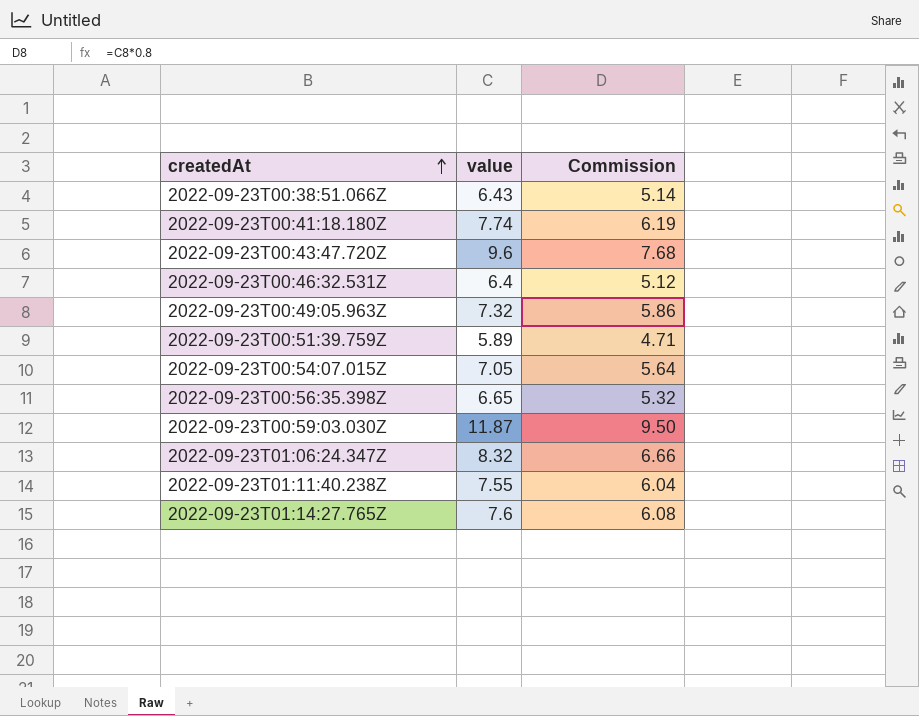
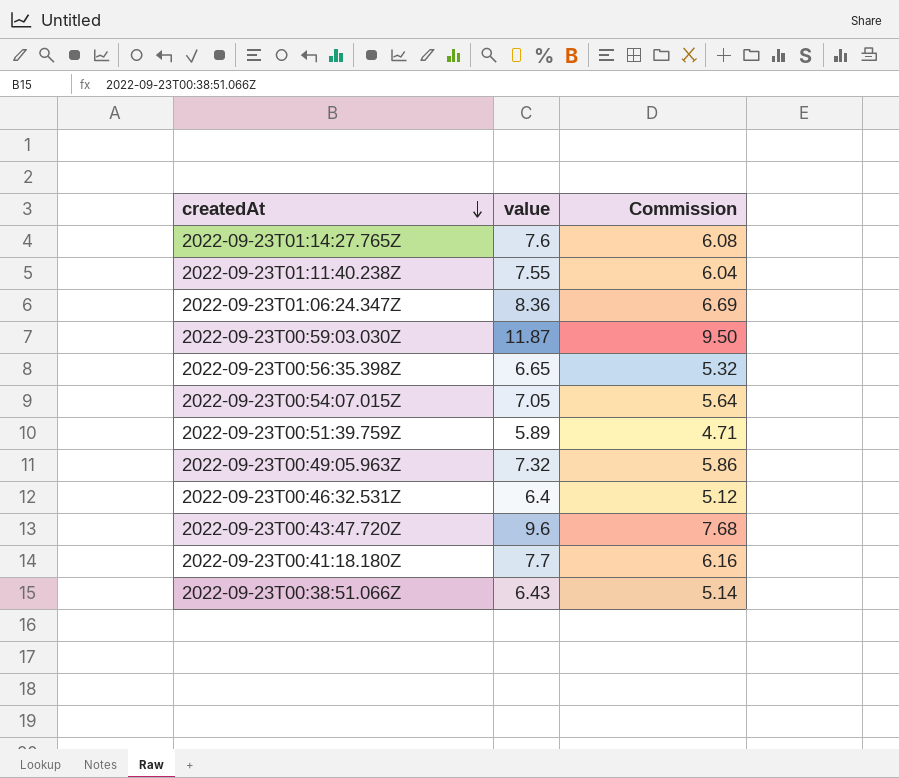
row order: createdAt ascending -> createdAt descending
2022-09-23T01:06:24.347Z | value: 8.32 -> 8.36
2022-09-23T01:06:24.347Z | Commission: 6.66 -> 6.69
2022-09-23T00:41:18.180Z | value: 7.74 -> 7.7
2022-09-23T00:41:18.180Z | Commission: 6.19 -> 6.16

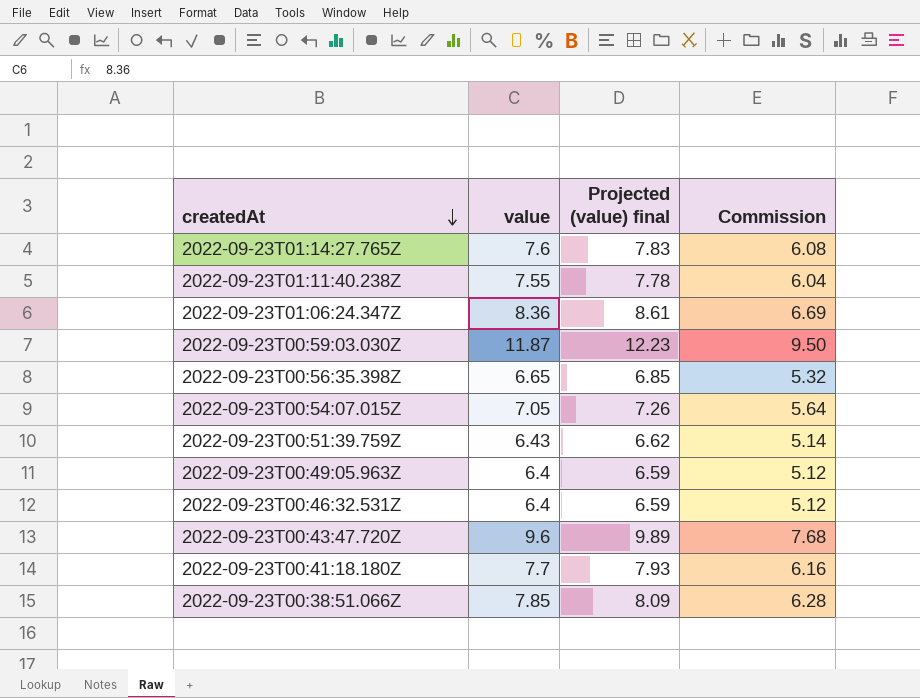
column Projected (value) final | formula: none -> [value] * 1.03
2022-09-23T00:51:39.759Z | value: 5.89 -> 6.43
2022-09-23T00:51:39.759Z | Commission: 4.71 -> 5.14
2022-09-23T00:49:05.963Z | value: 7.32 -> 6.4
2022-09-23T00:49:05.963Z | Commission: 5.86 -> 5.12
2022-09-23T00:38:51.066Z | value: 6.43 -> 7.85
2022-09-23T00:38:51.066Z | Commission: 5.14 -> 6.28

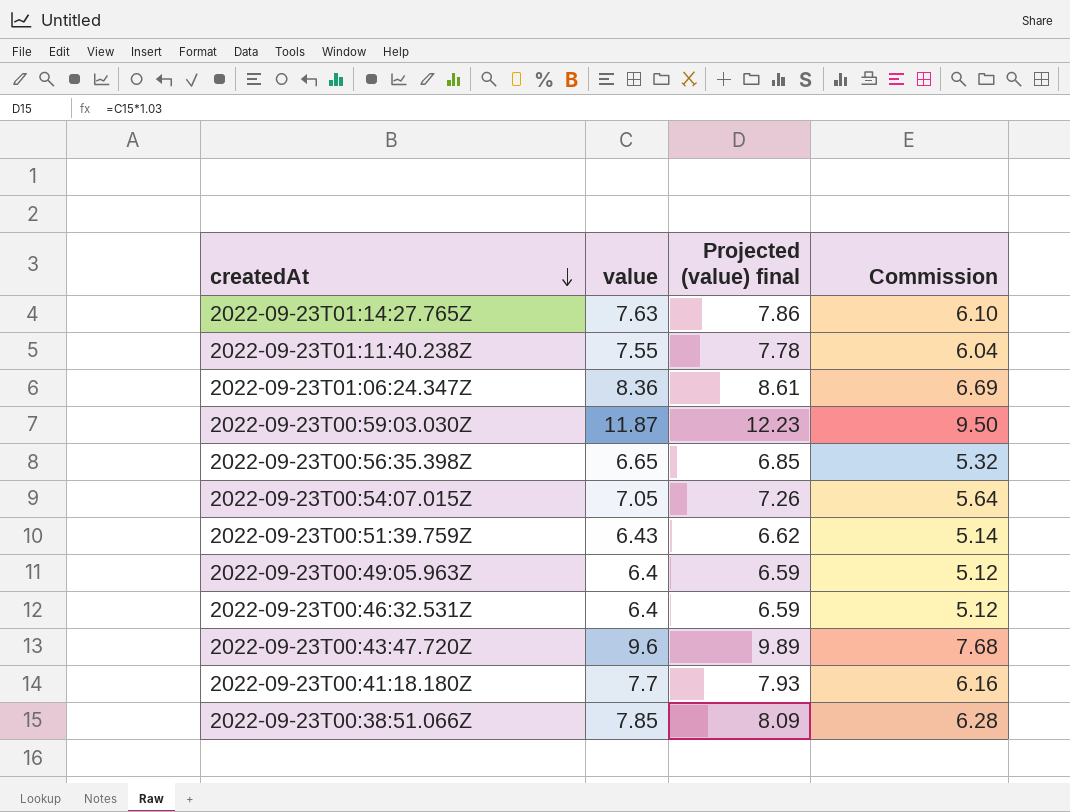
2022-09-23T01:14:27.765Z | value: 7.6 -> 7.63
2022-09-23T01:14:27.765Z | Projected (value) final: 7.83 -> 7.86
2022-09-23T01:14:27.765Z | Commission: 6.08 -> 6.10

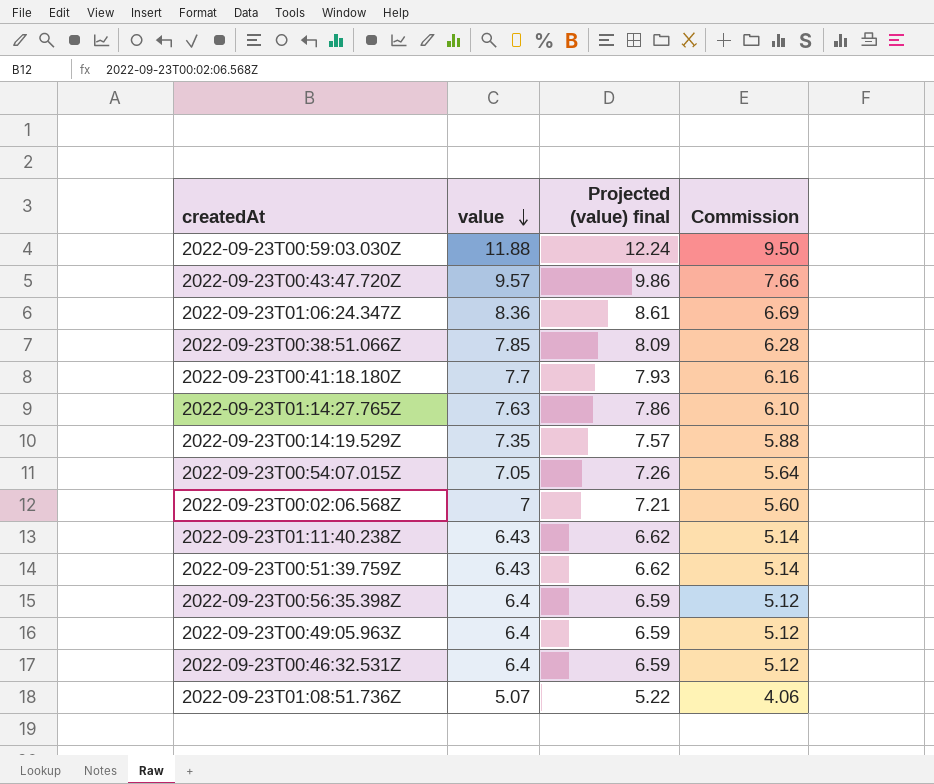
row order: createdAt descending -> value descending
2022-09-23T00:59:03.030Z | value: 11.87 -> 11.88
2022-09-23T00:59:03.030Z | Projected (value) final: 12.23 -> 12.24
2022-09-23T00:43:47.720Z | value: 9.6 -> 9.57
2022-09-23T00:43:47.720Z | Projected (value) final: 9.89 -> 9.86
2022-09-23T00:43:47.720Z | Commission: 7.68 -> 7.66
row 2022-09-23T00:14:19.529Z: none -> 7.35 | 7.57 | 5.88
row 2022-09-23T00:02:06.568Z: none -> 7 | 7.21 | 5.60
2022-09-23T01:11:40.238Z | value: 7.55 -> 6.43
2022-09-23T01:11:40.238Z | Projected (value) final: 7.78 -> 6.62
2022-09-23T01:11:40.238Z | Commission: 6.04 -> 5.14
2022-09-23T00:56:35.398Z | value: 6.65 -> 6.4
2022-09-23T00:56:35.398Z | Projected (value) final: 6.85 -> 6.59
2022-09-23T00:56:35.398Z | Commission: 5.32 -> 5.12
row 2022-09-23T01:08:51.736Z: none -> 5.07 | 5.22 | 4.06

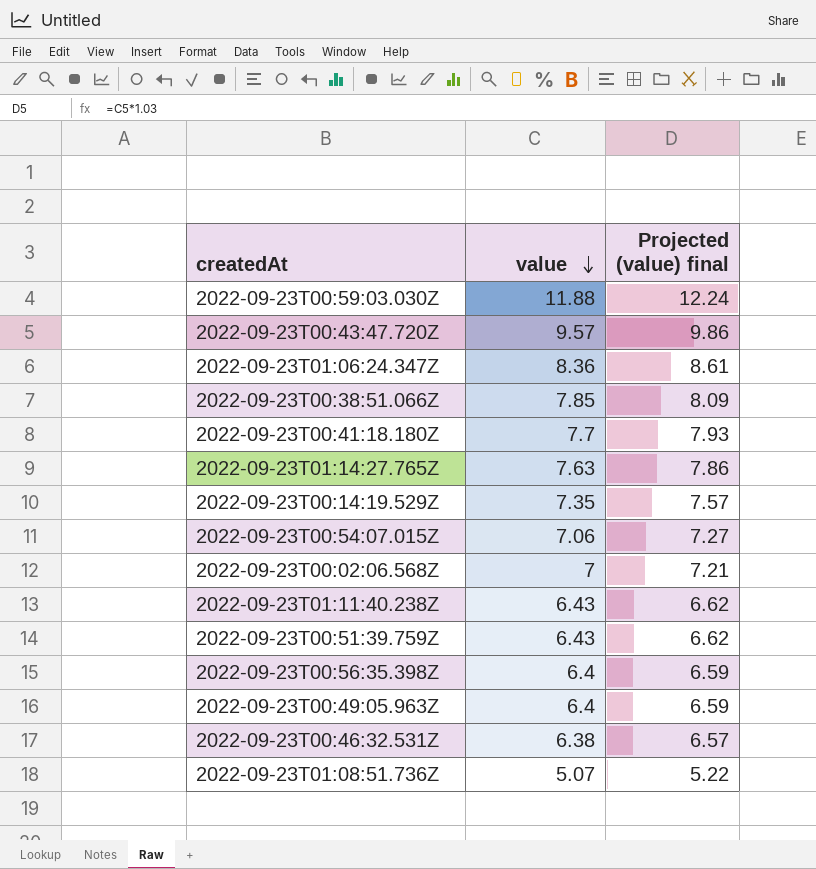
column Commission | formula: [value] * 0.8 -> none
2022-09-23T00:54:07.015Z | value: 7.05 -> 7.06
2022-09-23T00:54:07.015Z | Projected (value) final: 7.26 -> 7.27
2022-09-23T00:46:32.531Z | value: 6.4 -> 6.38
2022-09-23T00:46:32.531Z | Projected (value) final: 6.59 -> 6.57

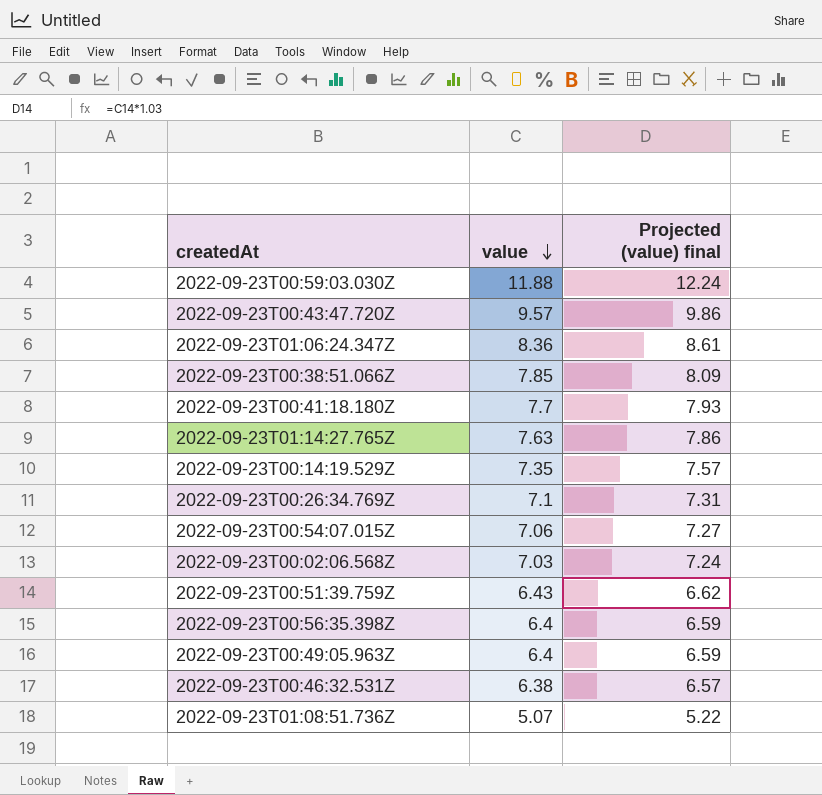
row 2022-09-23T01:11:40.238Z: 6.43 | 6.62 -> none
row 2022-09-23T00:26:34.769Z: none -> 7.1 | 7.31
2022-09-23T00:02:06.568Z | value: 7 -> 7.03
2022-09-23T00:02:06.568Z | Projected (value) final: 7.21 -> 7.24

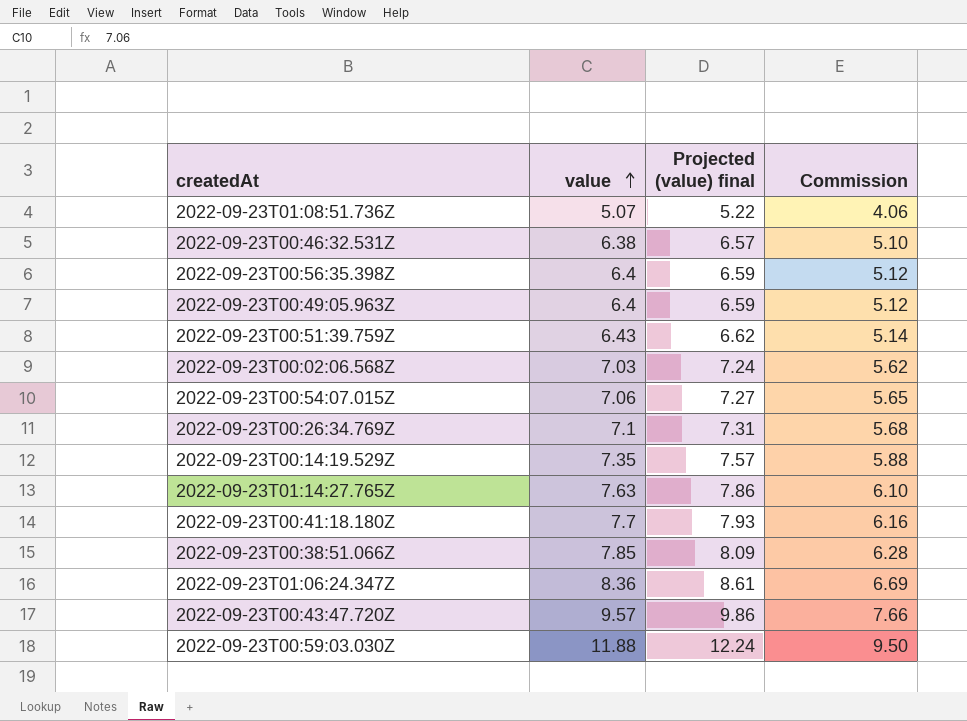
row order: value descending -> value ascending
column Commission | formula: none -> [value] * 0.8

